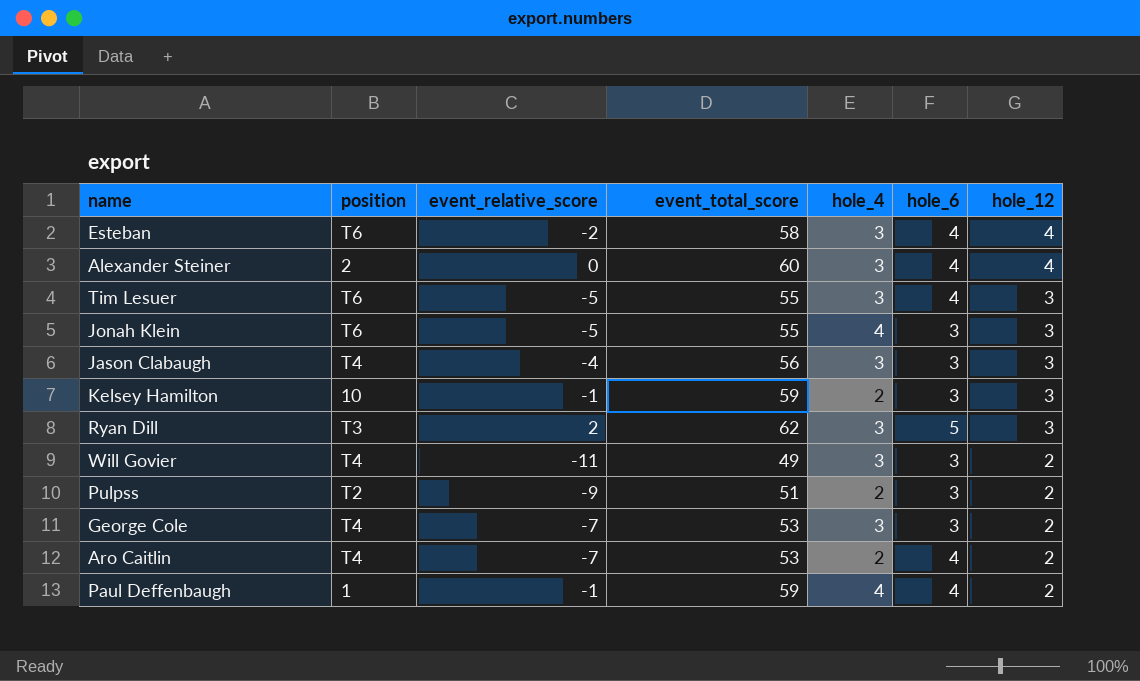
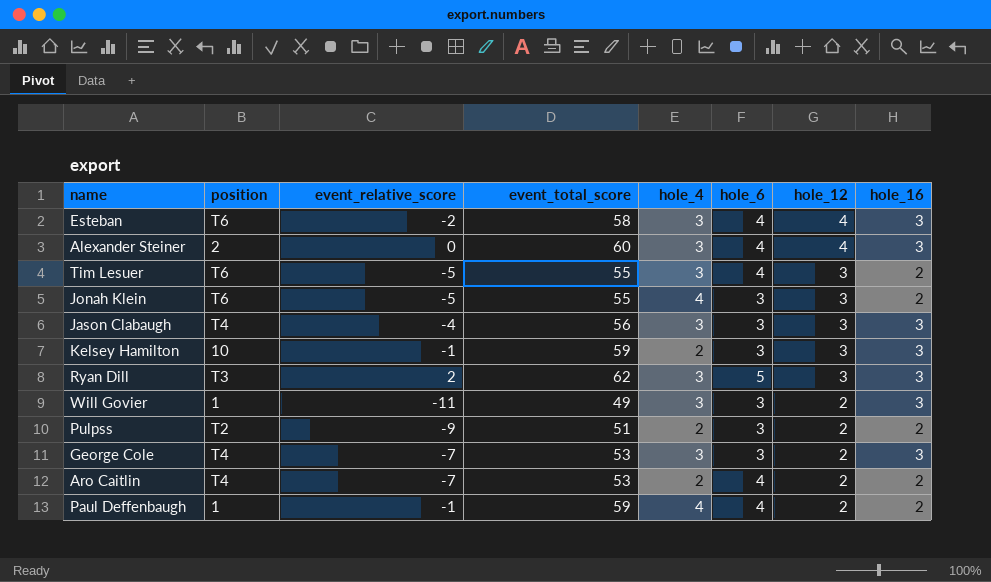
column hole_16 | position: none -> 8
Will Govier | position: T4 -> 1

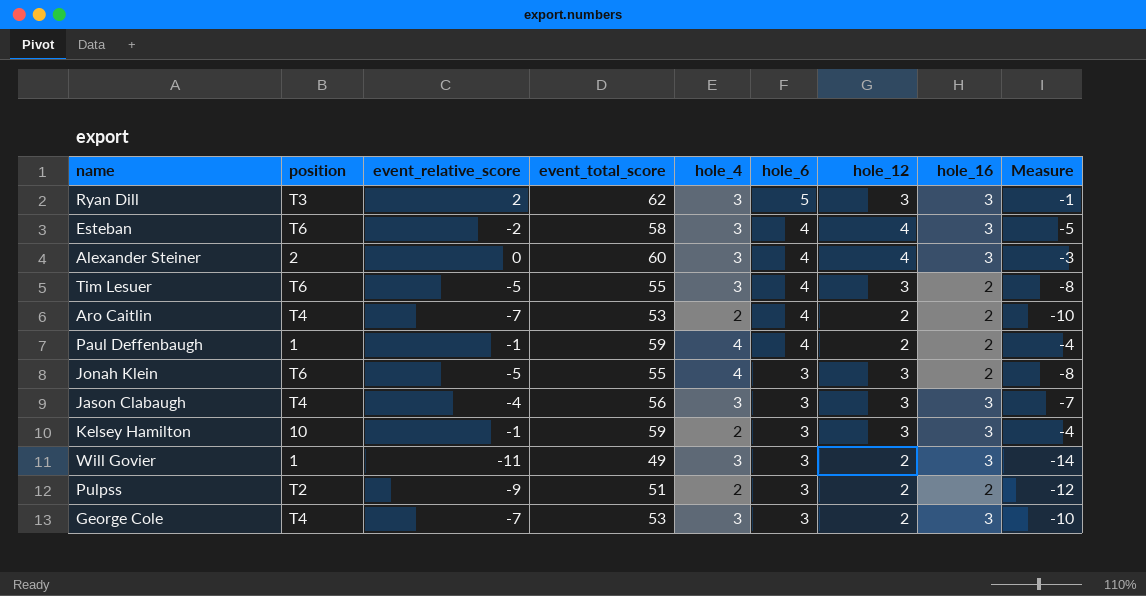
row order: hole_12 descending -> hole_6 descending
column Measure | formula: none -> [event_relative_score] - 3

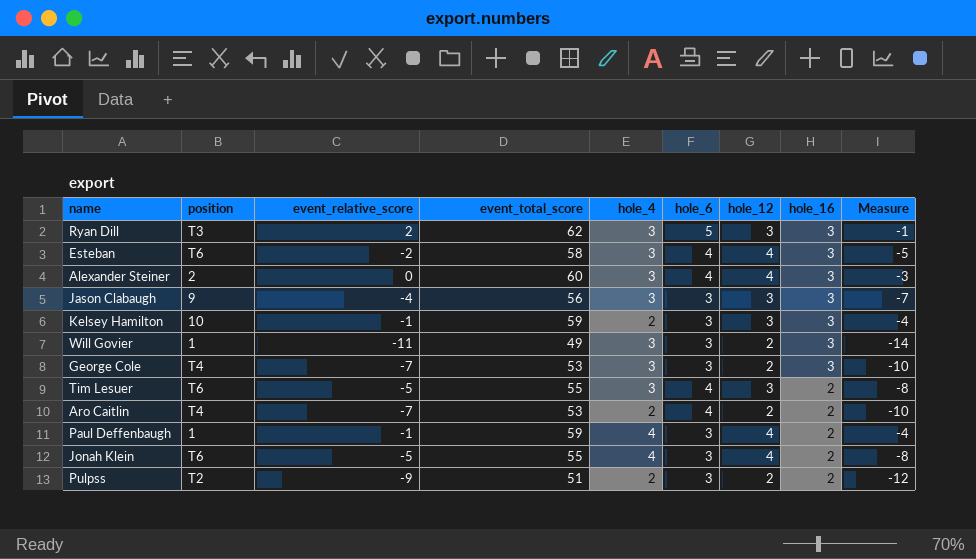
row order: hole_6 descending -> hole_16 descending
Jason Clabaugh | position: T4 -> 9
Paul Deffenbaugh | hole_6: 4 -> 3
Paul Deffenbaugh | hole_12: 2 -> 4
Jonah Klein | hole_12: 3 -> 4

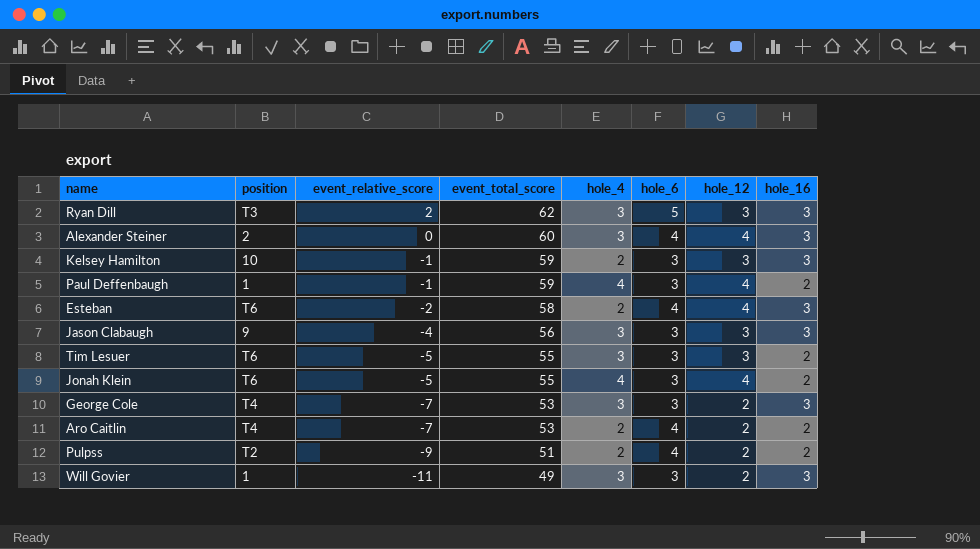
row order: hole_16 descending -> event_relative_score descending
column Measure | formula: [event_relative_score] - 3 -> none
Esteban | hole_4: 3 -> 2
Tim Lesuer | hole_6: 4 -> 3
Pulpss | hole_6: 3 -> 4

